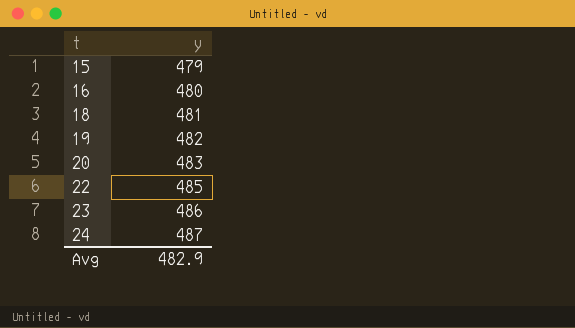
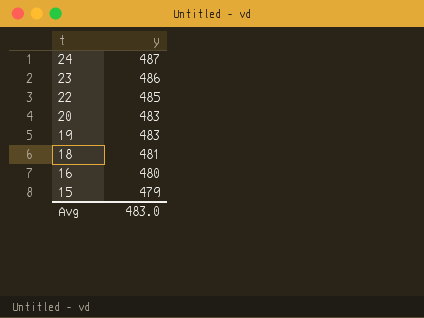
row order: t ascending -> t descending
19 | y: 482 -> 483
Avg | y: 482.9 -> 483.0

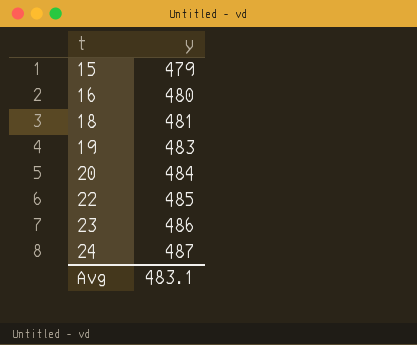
row order: t descending -> t ascending
20 | y: 483 -> 484
Avg | y: 483.0 -> 483.1

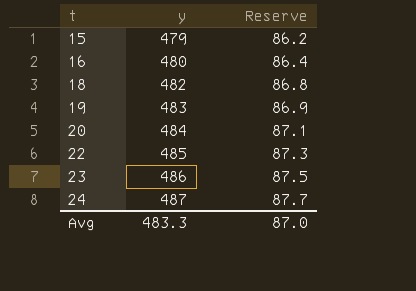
column Reserve | formula: none -> [y] * 0.18
18 | y: 481 -> 482
Avg | y: 483.1 -> 483.3

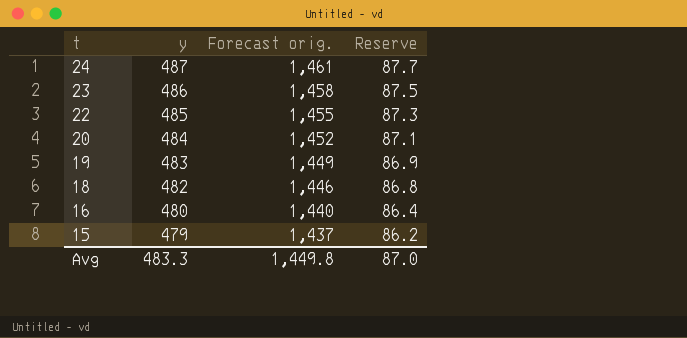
row order: t ascending -> t descending
column Forecast orig. | formula: none -> [y] * 3

